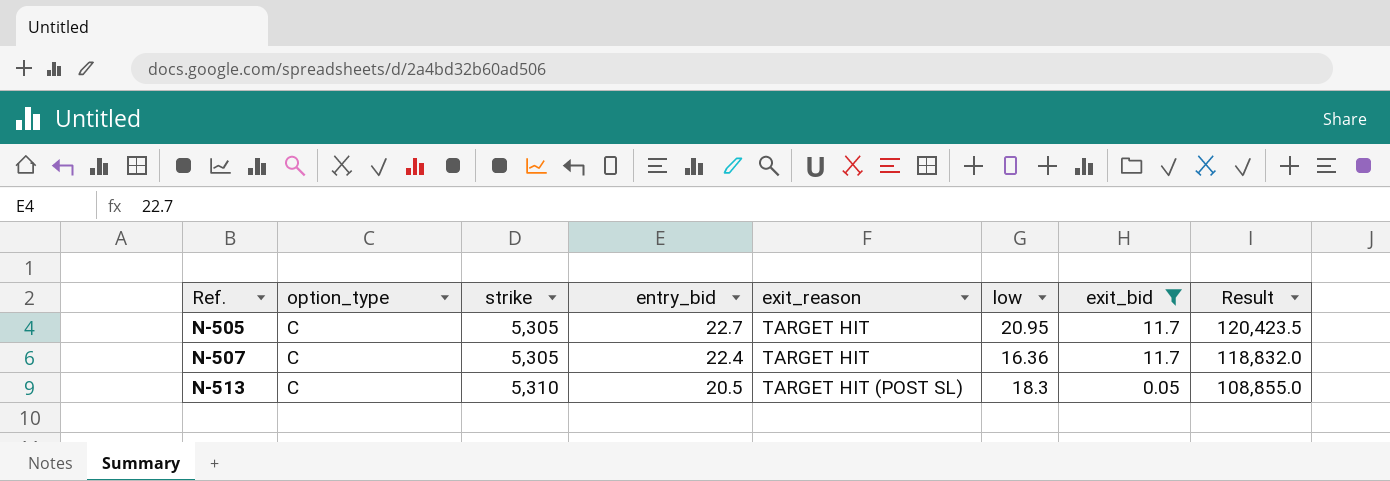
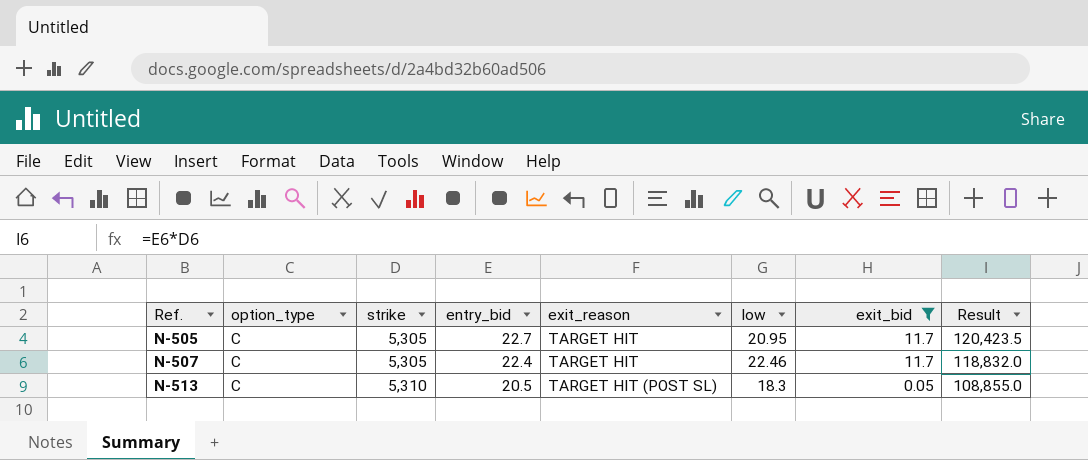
N-507 | low: 16.36 -> 22.46

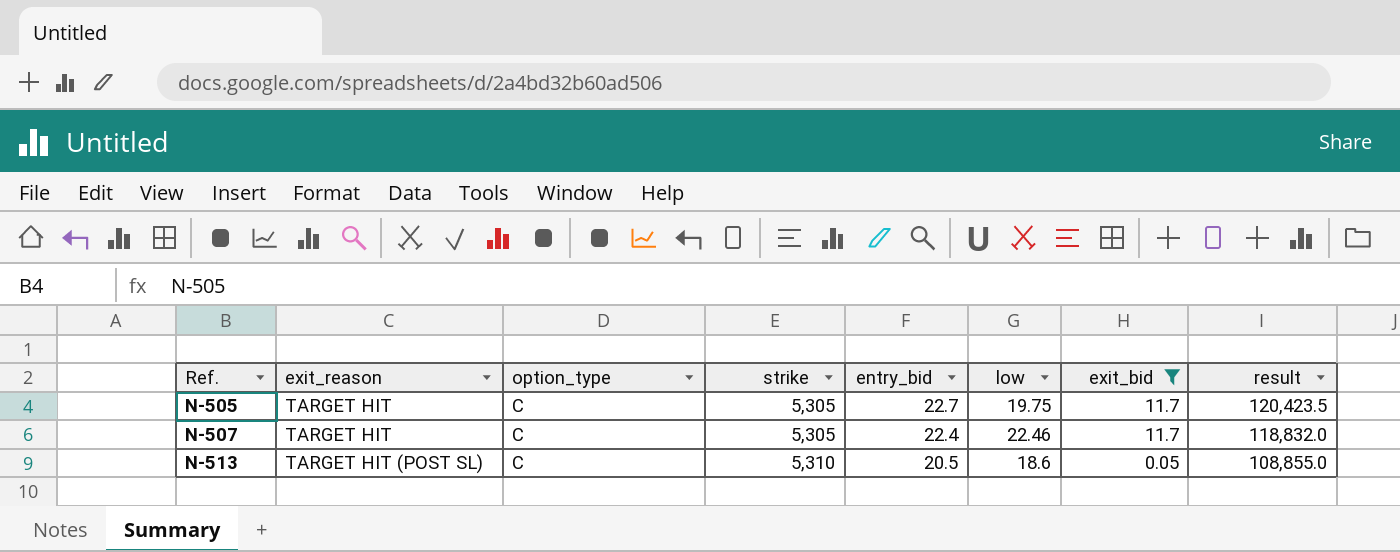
column exit_reason | position: 5 -> 2
column name: Result -> result
N-505 | low: 20.95 -> 19.75
N-513 | low: 18.3 -> 18.6

